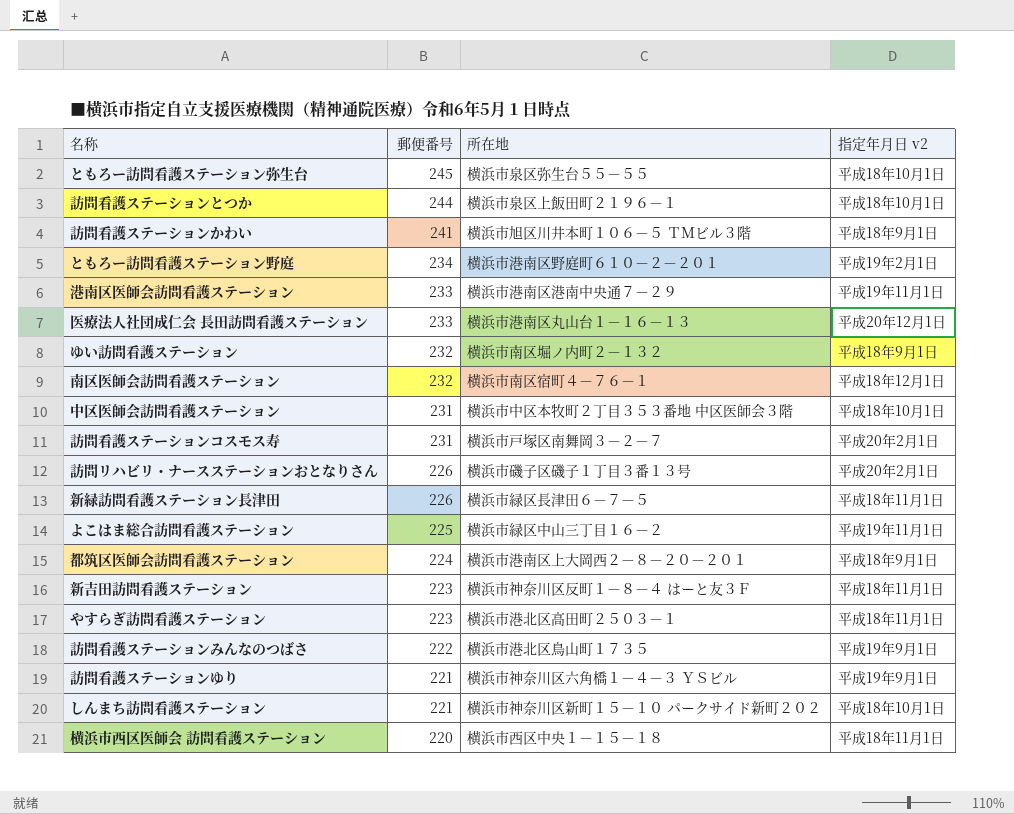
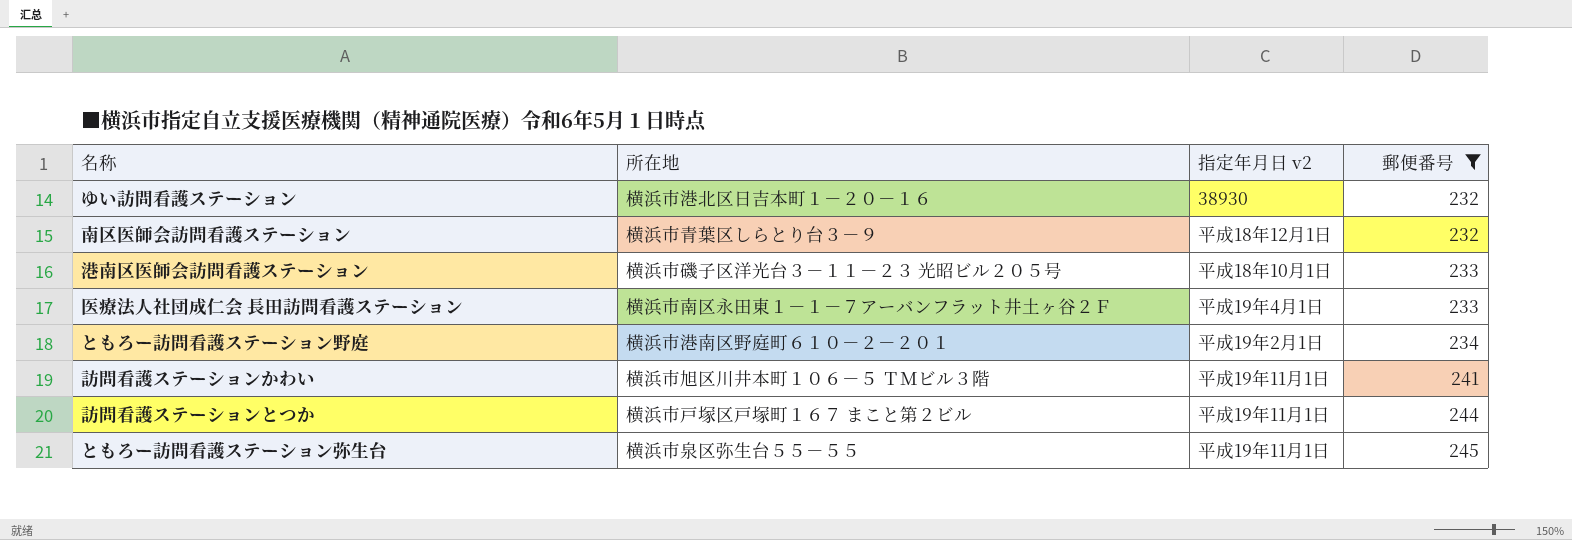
filter: none -> 郵便番号 >= 232
row order: 郵便番号 descending -> 郵便番号 ascending
column 郵便番号 | position: 2 -> 4
ゆい訪問看護ステーション | 所在地: 横浜市南区堀ノ内町２－１３２ -> 横浜市港北区日吉本町１－２０－１６
ゆい訪問看護ステーション | 指定年月日 v2: 平成18年9月1日 -> 38930
南区医師会訪問看護ステーション | 所在地: 横浜市南区宿町４－７６－１ -> 横浜市青葉区しらとり台３－９
港南区医師会訪問看護ステーション | 所在地: 横浜市港南区港南中央通７－２９ -> 横浜市磯子区洋光台３－１１－２３ 光昭ビル２０５号
港南区医師会訪問看護ステーション | 指定年月日 v2: 平成19年11月1日 -> 平成18年10月1日
医療法人社団成仁会 長田訪問看護ステーション | 所在地: 横浜市港南区丸山台１－１６－１３ -> 横浜市南区永田東１－１－７アーバンフラット井土ヶ谷２Ｆ
医療法人社団成仁会 長田訪問看護ステーション | 指定年月日 v2: 平成20年12月1日 -> 平成19年4月1日
訪問看護ステーションかわい | 指定年月日 v2: 平成18年9月1日 -> 平成19年11月1日
訪問看護ステーションとつか | 所在地: 横浜市泉区上飯田町２１９６－１ -> 横浜市戸塚区戸塚町１６７ まこと第２ビル
訪問看護ステーションとつか | 指定年月日 v2: 平成18年10月1日 -> 平成19年11月1日
ともろー訪問看護ステーション弥生台 | 指定年月日 v2: 平成18年10月1日 -> 平成19年11月1日

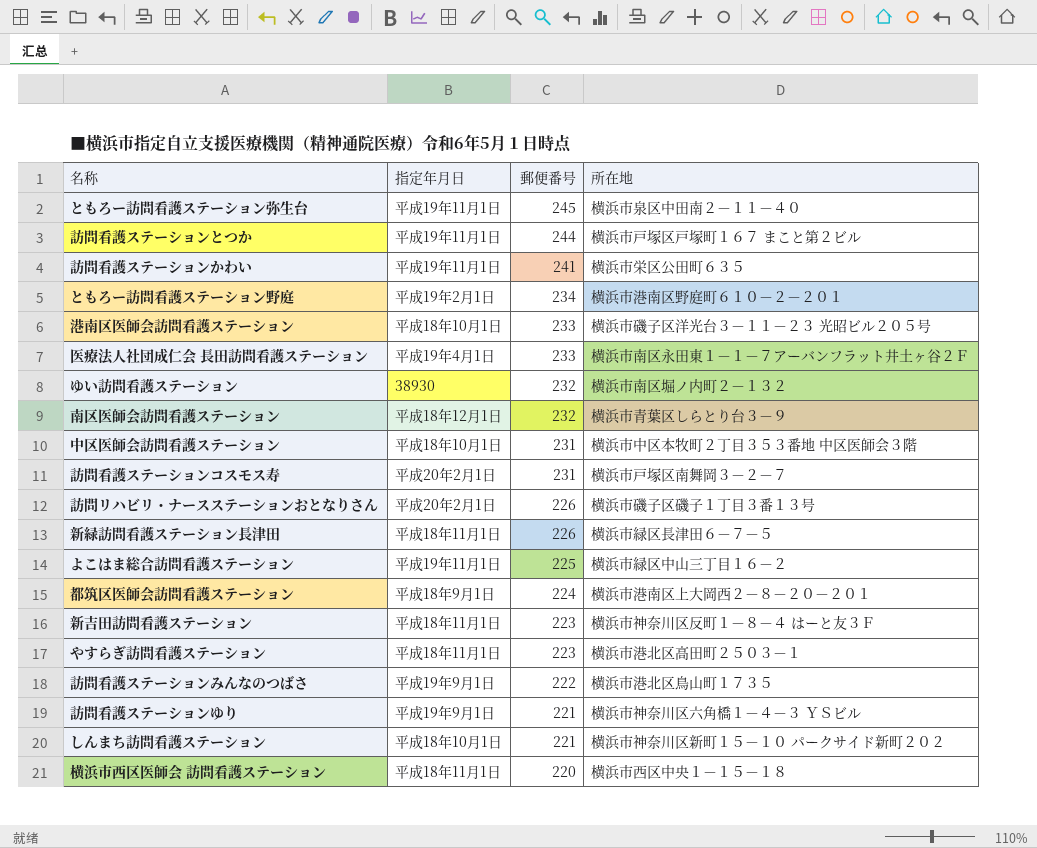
filter: 郵便番号 >= 232 -> none
row order: 郵便番号 ascending -> 郵便番号 descending
column name: 指定年月日 v2 -> 指定年月日
column 所在地 | position: 2 -> 4
ともろー訪問看護ステーション弥生台 | 所在地: 横浜市泉区弥生台５５－５５ -> 横浜市泉区中田南２－１１－４０
訪問看護ステーションかわい | 所在地: 横浜市旭区川井本町１０６－５ ＴＭビル３階 -> 横浜市栄区公田町６３５
ゆい訪問看護ステーション | 所在地: 横浜市港北区日吉本町１－２０－１６ -> 横浜市南区堀ノ内町２－１３２

